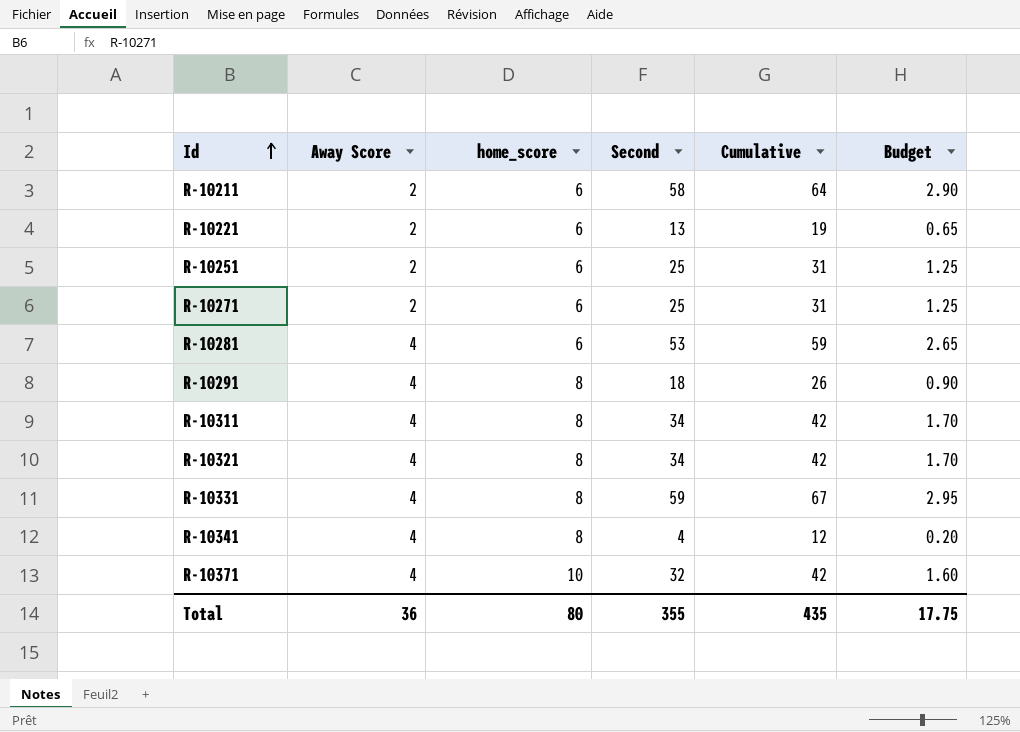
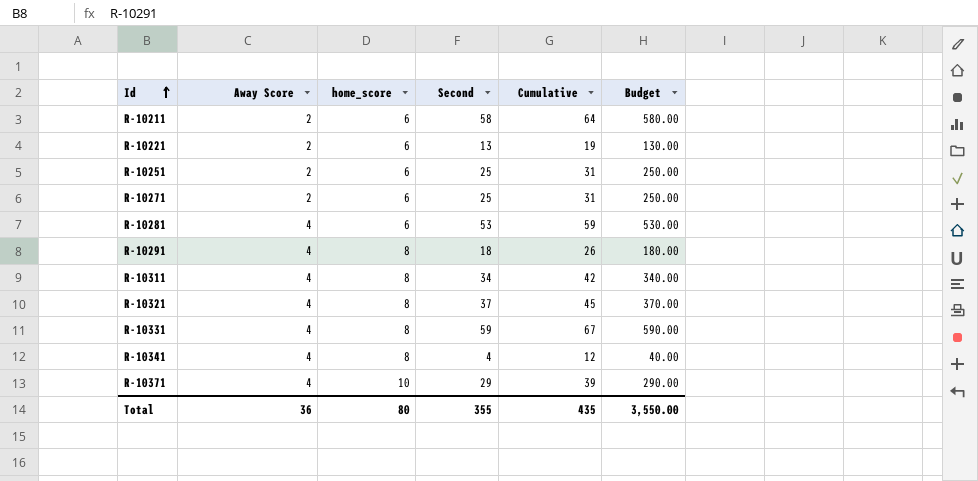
column Budget | formula: [Second] * 0.05 -> [Second] * 10
R-10321 | Second: 34 -> 37
R-10321 | Cumulative: 42 -> 45
R-10371 | Second: 32 -> 29
R-10371 | Cumulative: 42 -> 39
Total | Budget: 17.75 -> 3,550.00

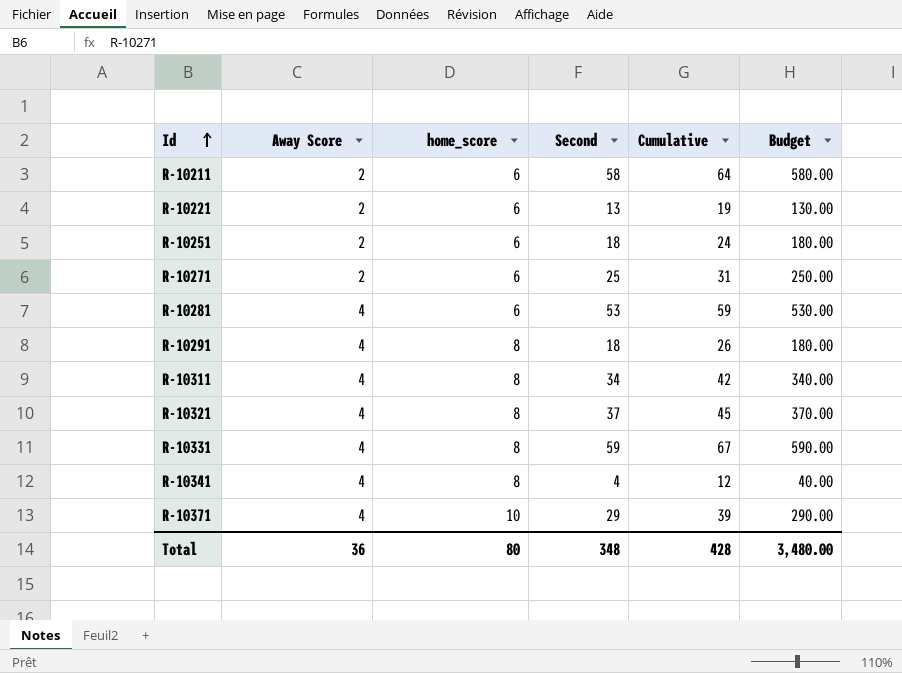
R-10251 | Second: 25 -> 18
R-10251 | Cumulative: 31 -> 24
R-10251 | Budget: 250.00 -> 180.00
Total | Second: 355 -> 348
Total | Cumulative: 435 -> 428
Total | Budget: 3,550.00 -> 3,480.00

